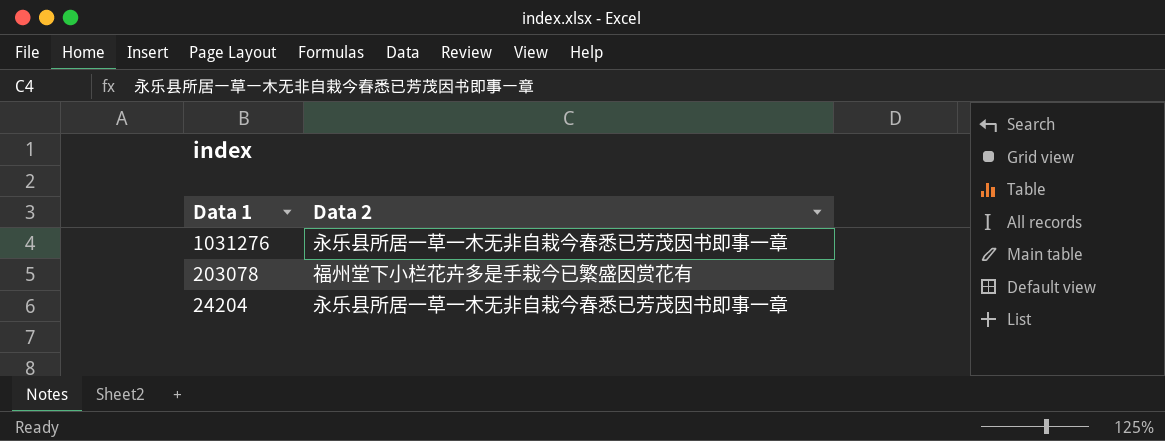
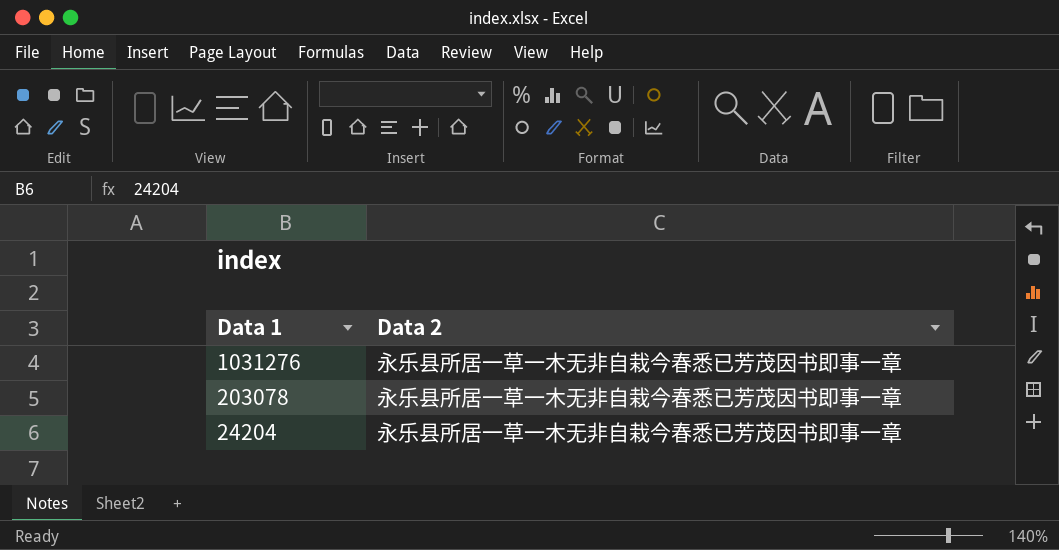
203078 | Data 2: 福州堂下小栏花卉多是手栽今已繁盛因赏花有 -> 永乐县所居一草一木无非自栽今春悉已芳茂因书即事一章

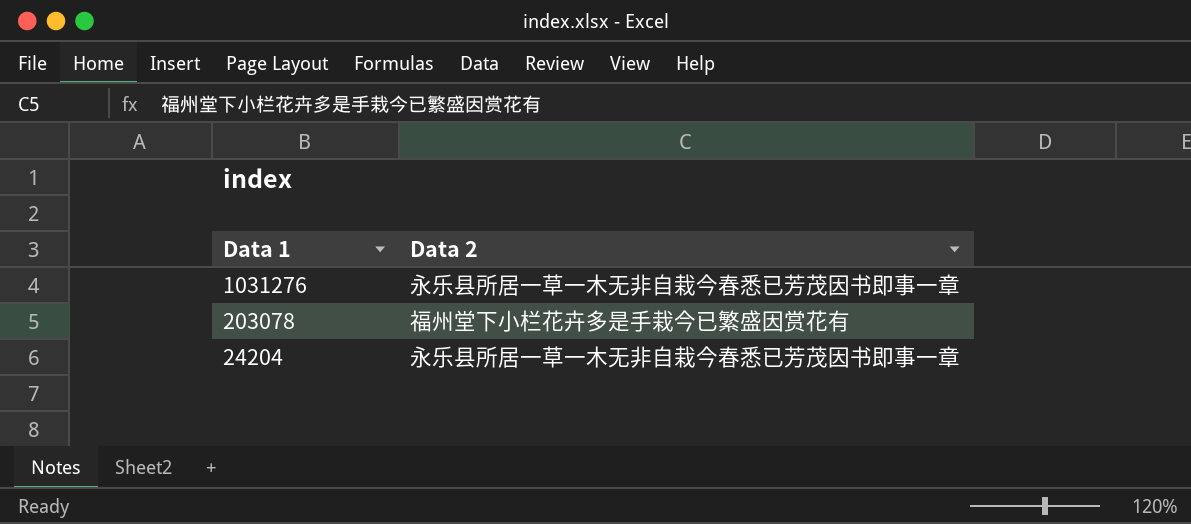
203078 | Data 2: 永乐县所居一草一木无非自栽今春悉已芳茂因书即事一章 -> 福州堂下小栏花卉多是手栽今已繁盛因赏花有

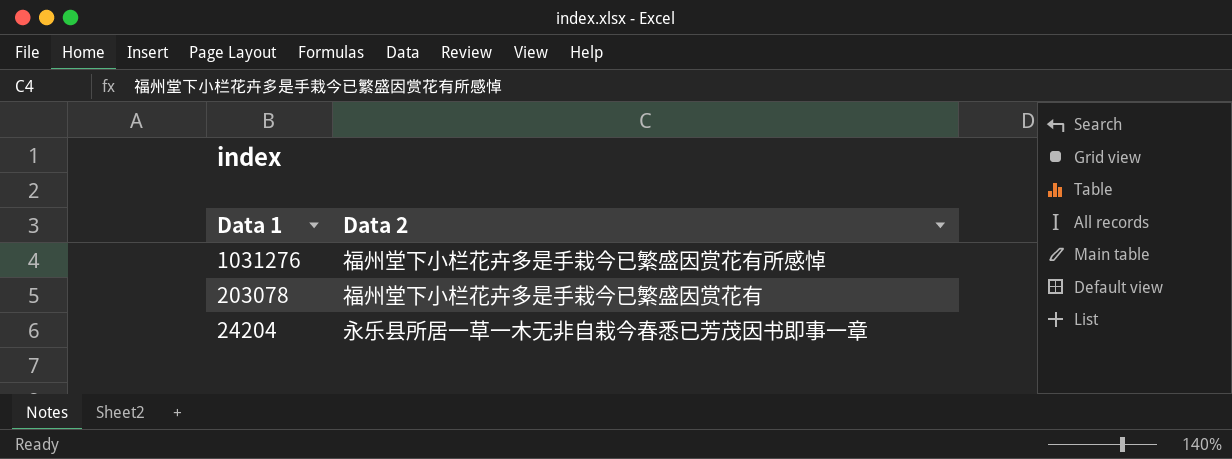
1031276 | Data 2: 永乐县所居一草一木无非自栽今春悉已芳茂因书即事一章 -> 福州堂下小栏花卉多是手栽今已繁盛因赏花有所感悼

